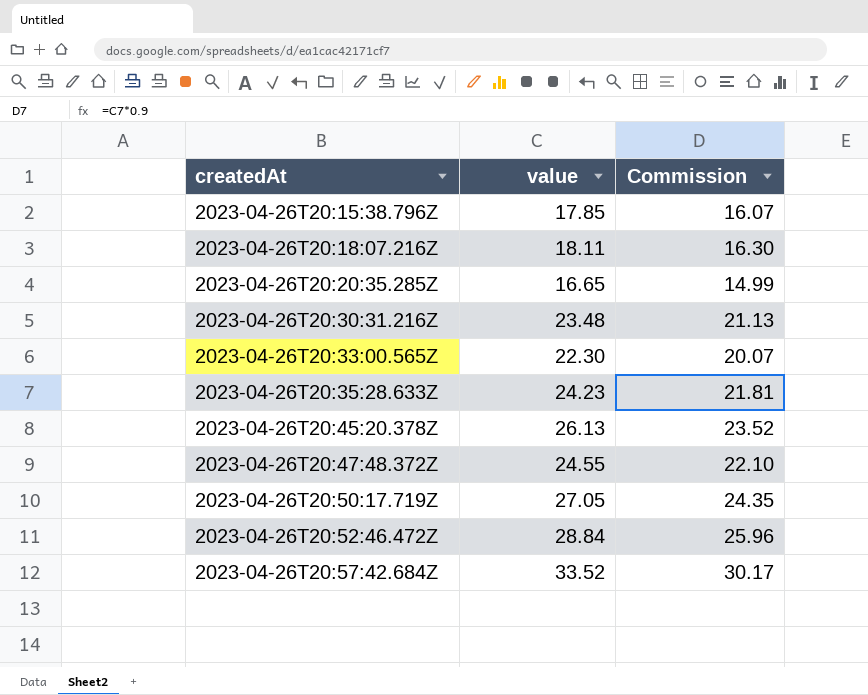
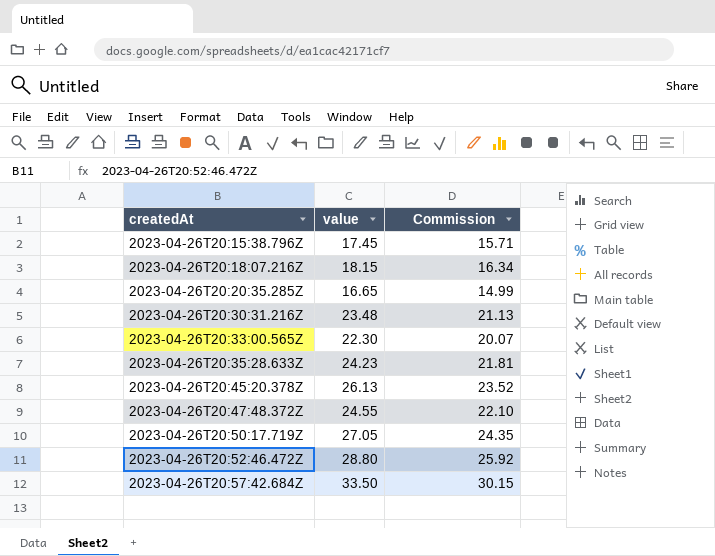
2023-04-26T20:15:38.796Z | value: 17.85 -> 17.45
2023-04-26T20:15:38.796Z | Commission: 16.07 -> 15.71
2023-04-26T20:18:07.216Z | value: 18.11 -> 18.15
2023-04-26T20:18:07.216Z | Commission: 16.30 -> 16.34
2023-04-26T20:52:46.472Z | value: 28.84 -> 28.80
2023-04-26T20:52:46.472Z | Commission: 25.96 -> 25.92
2023-04-26T20:57:42.684Z | value: 33.52 -> 33.50
2023-04-26T20:57:42.684Z | Commission: 30.17 -> 30.15

